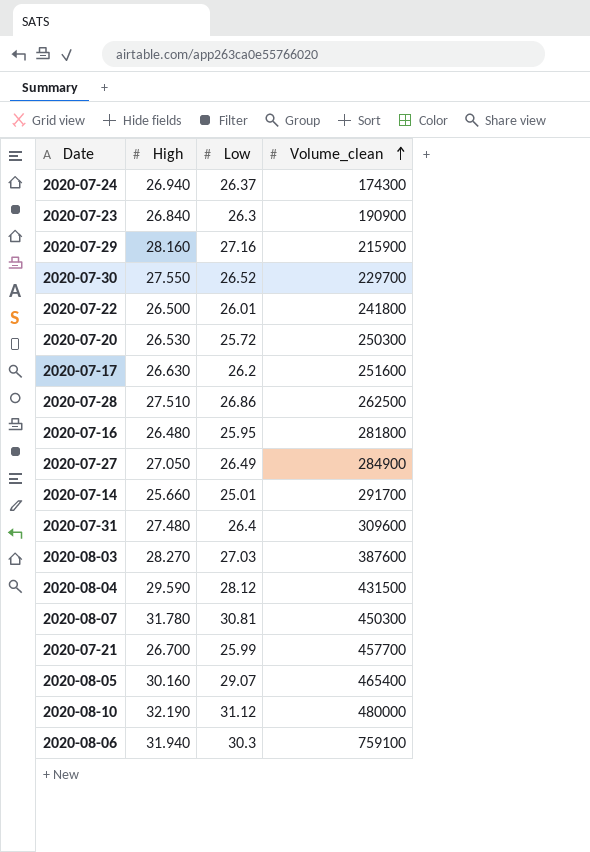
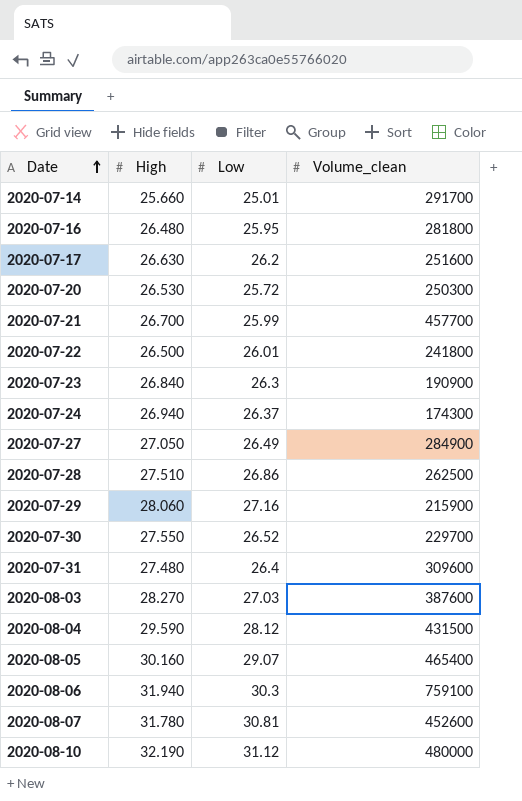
row order: Volume_clean ascending -> Date ascending
2020-07-29 | High: 28.160 -> 28.060
2020-08-07 | Volume_clean: 450300 -> 452600

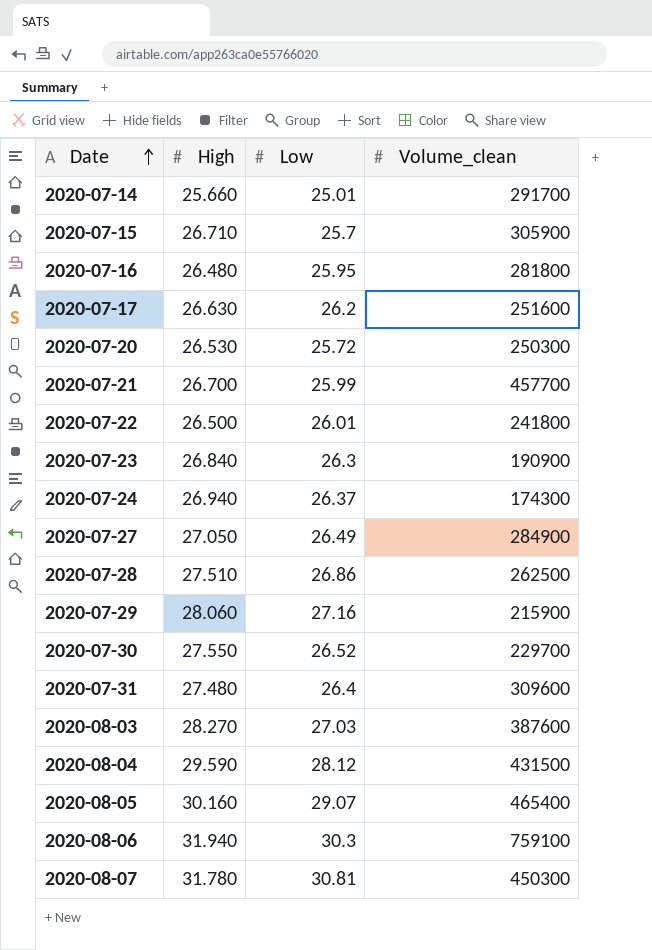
row 2020-08-10: 32.190 | 31.12 | 480000 -> none
row 2020-07-15: none -> 26.710 | 25.7 | 305900
2020-08-07 | Volume_clean: 452600 -> 450300

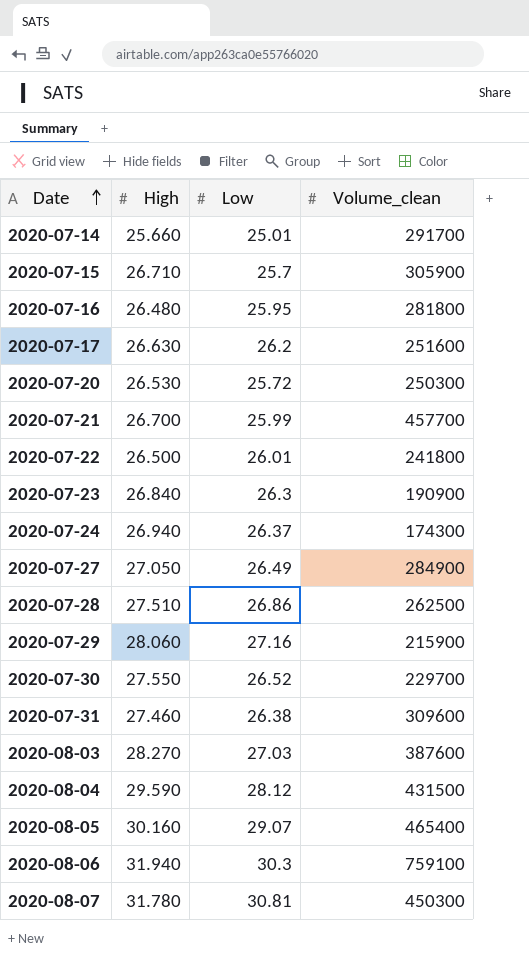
2020-07-31 | High: 27.480 -> 27.460
2020-07-31 | Low: 26.4 -> 26.38

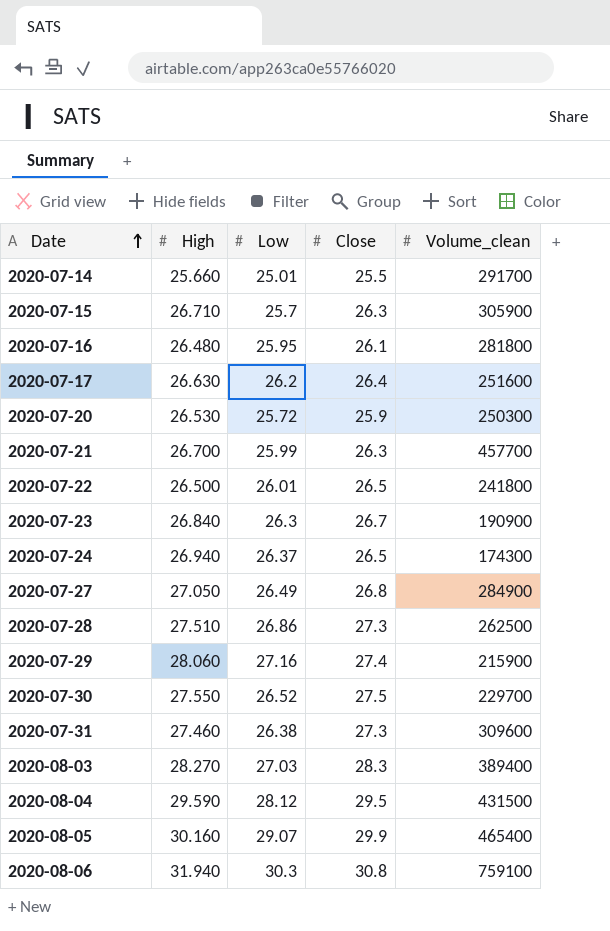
column Close | position: none -> 4
row 2020-08-07: 31.780 | 30.81 | 450300 -> none
2020-08-03 | Volume_clean: 387600 -> 389400

